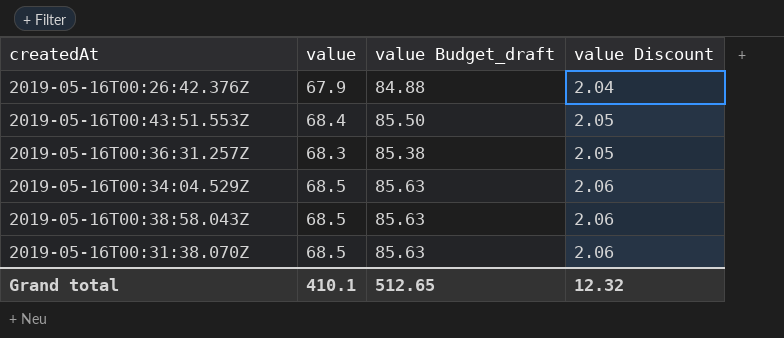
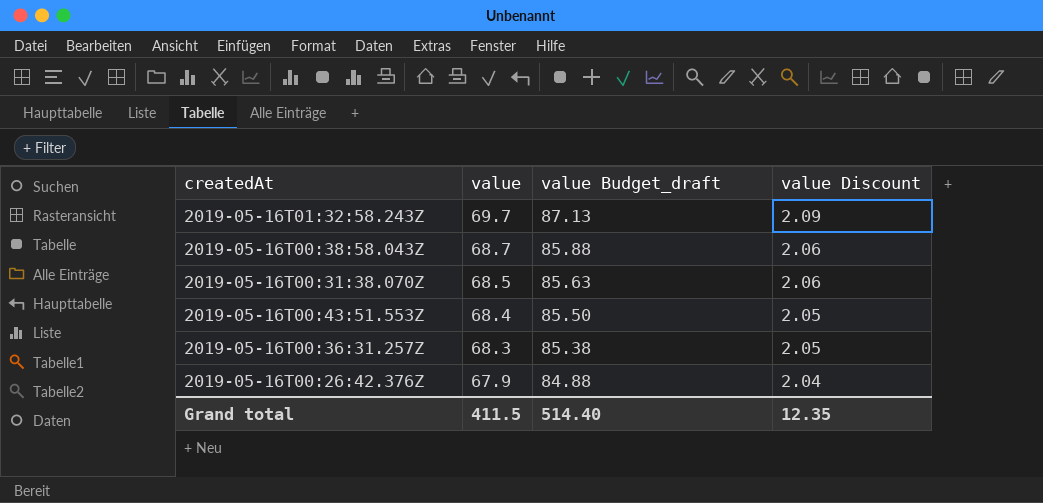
row order: value Discount ascending -> value descending
row 2019-05-16T00:34:04.529Z: 68.5 | 85.63 | 2.06 -> none
row 2019-05-16T01:32:58.243Z: none -> 69.7 | 87.13 | 2.09
2019-05-16T00:38:58.043Z | value: 68.5 -> 68.7
2019-05-16T00:38:58.043Z | value Budget_draft: 85.63 -> 85.88
Grand total | value: 410.1 -> 411.5
Grand total | value Budget_draft: 512.65 -> 514.40
Grand total | value Discount: 12.32 -> 12.35

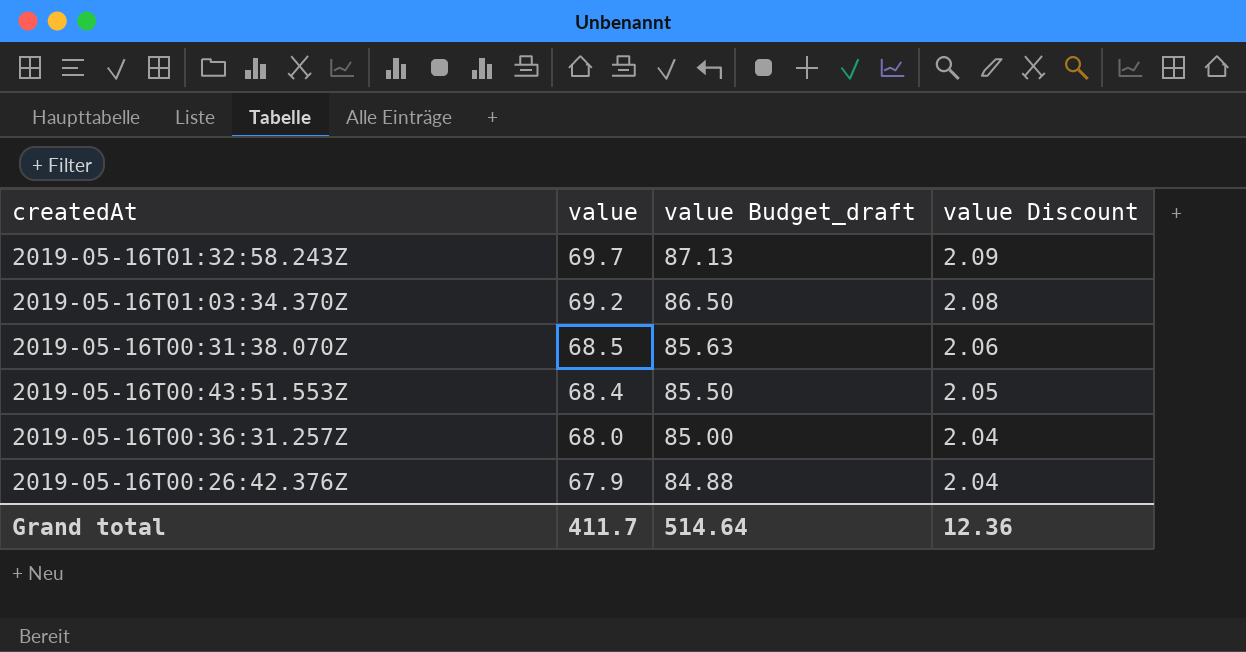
row 2019-05-16T00:38:58.043Z: 68.7 | 85.88 | 2.06 -> none
row 2019-05-16T01:03:34.370Z: none -> 69.2 | 86.50 | 2.08
2019-05-16T00:36:31.257Z | value: 68.3 -> 68.0
2019-05-16T00:36:31.257Z | value Budget_draft: 85.38 -> 85.00
2019-05-16T00:36:31.257Z | value Discount: 2.05 -> 2.04
Grand total | value: 411.5 -> 411.7
Grand total | value Budget_draft: 514.40 -> 514.64
Grand total | value Discount: 12.35 -> 12.36

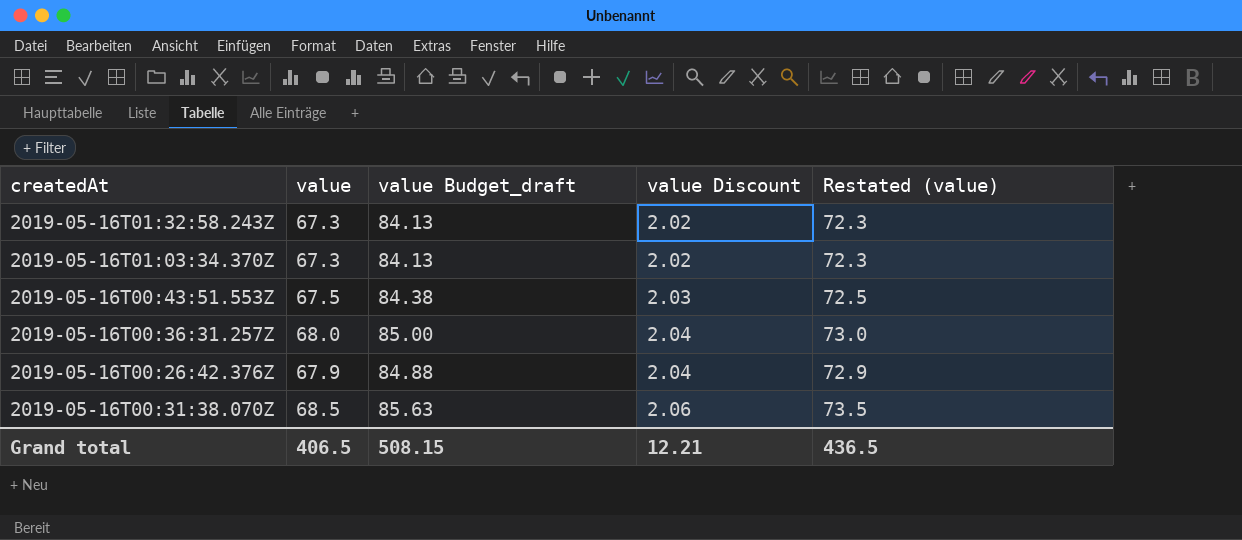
row order: value descending -> value Discount ascending
column Restated (value) | formula: none -> [value] + 5
2019-05-16T01:32:58.243Z | value: 69.7 -> 67.3
2019-05-16T01:32:58.243Z | value Budget_draft: 87.13 -> 84.13
2019-05-16T01:32:58.243Z | value Discount: 2.09 -> 2.02
2019-05-16T01:03:34.370Z | value: 69.2 -> 67.3
2019-05-16T01:03:34.370Z | value Budget_draft: 86.50 -> 84.13
2019-05-16T01:03:34.370Z | value Discount: 2.08 -> 2.02
2019-05-16T00:43:51.553Z | value: 68.4 -> 67.5
2019-05-16T00:43:51.553Z | value Budget_draft: 85.50 -> 84.38
2019-05-16T00:43:51.553Z | value Discount: 2.05 -> 2.03
Grand total | value: 411.7 -> 406.5
Grand total | value Budget_draft: 514.64 -> 508.15
Grand total | value Discount: 12.36 -> 12.21

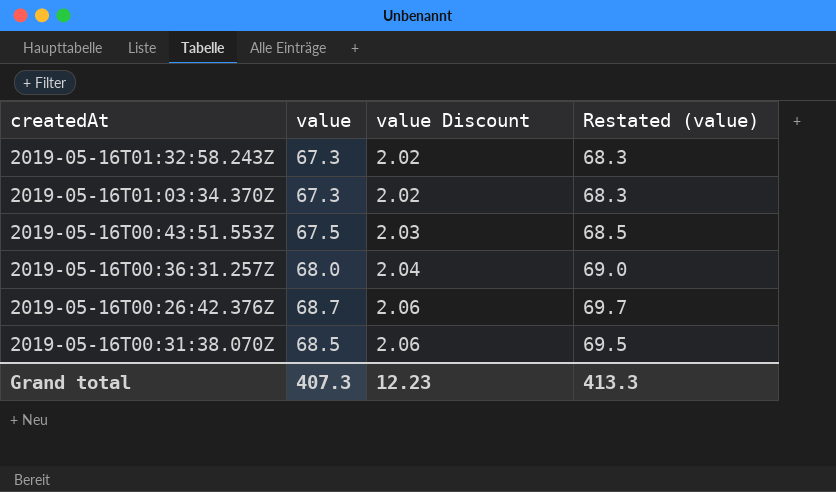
column value Budget_draft | formula: [value] * 1.25 -> none
column Restated (value) | formula: [value] + 5 -> [value] + 1
2019-05-16T00:26:42.376Z | value: 67.9 -> 68.7
2019-05-16T00:26:42.376Z | value Discount: 2.04 -> 2.06
Grand total | value: 406.5 -> 407.3
Grand total | value Discount: 12.21 -> 12.23
Grand total | Restated (value): 436.5 -> 413.3

